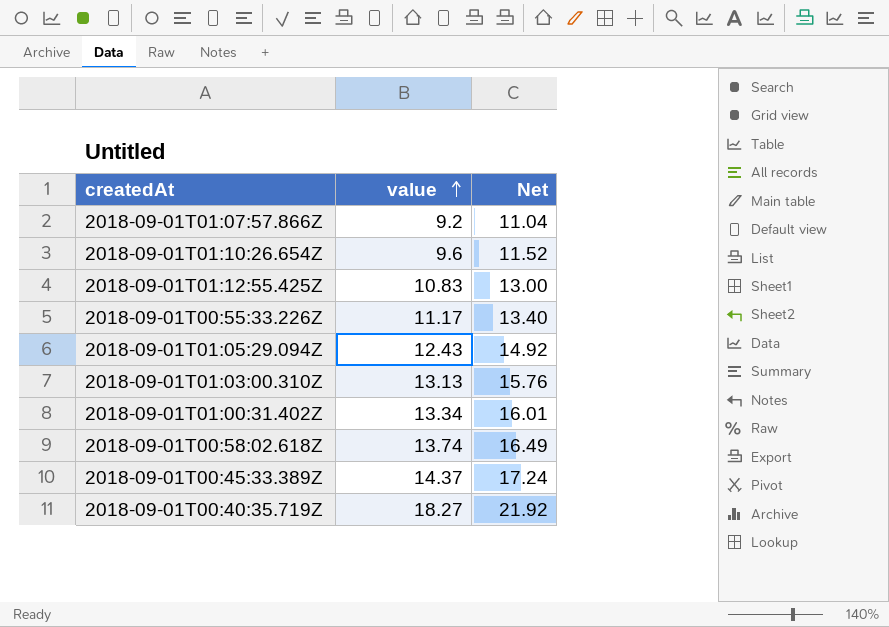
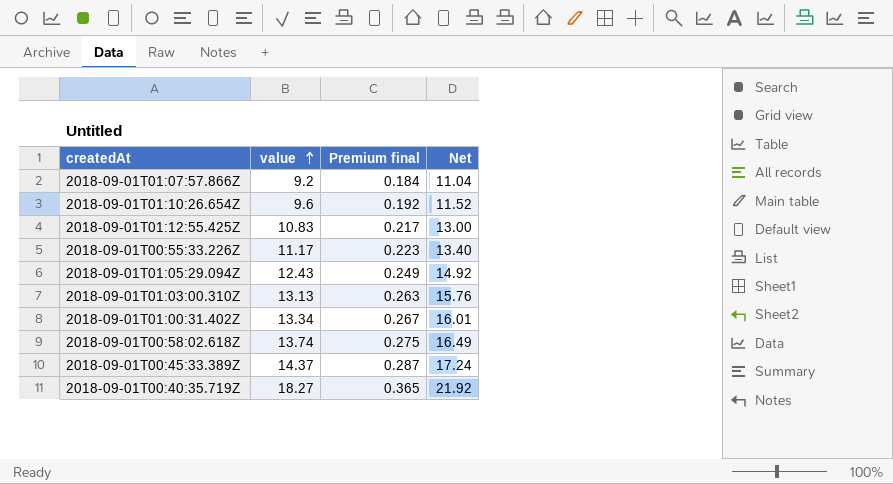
column Premium final | formula: none -> [value] * 0.02

